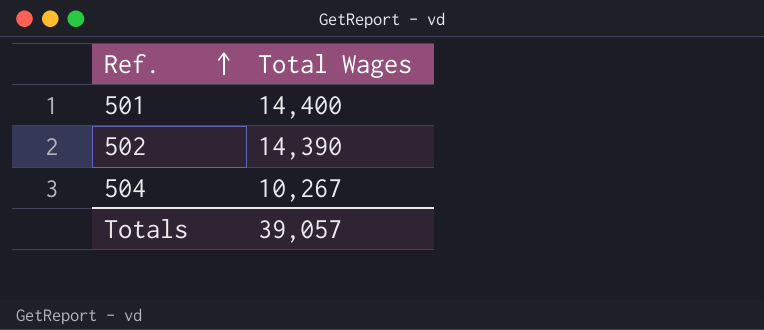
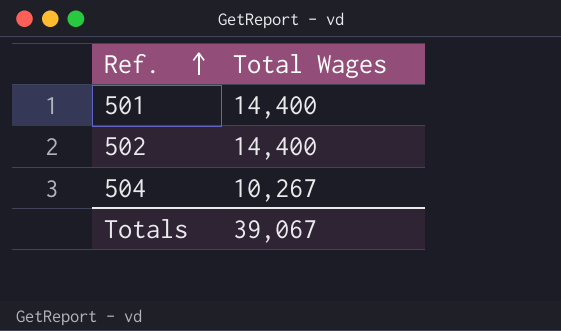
502 | Total Wages: 14,390 -> 14,400
Totals | Total Wages: 39,057 -> 39,067

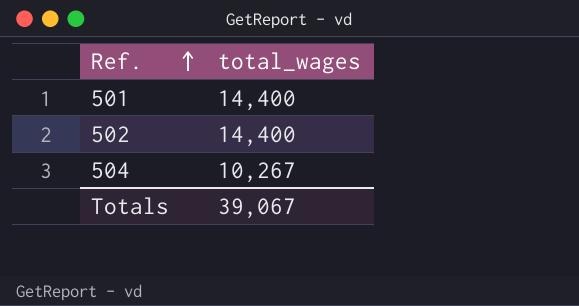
column name: Total Wages -> total_wages

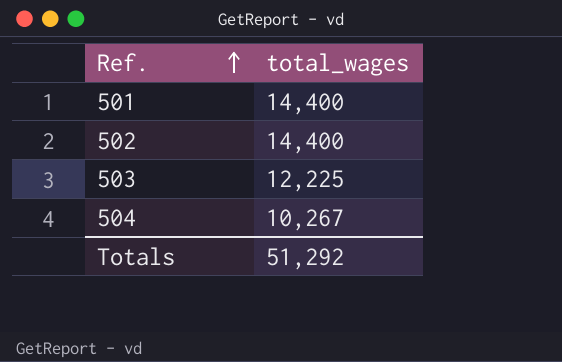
row 503: none -> 12,225
Totals | total_wages: 39,067 -> 51,292

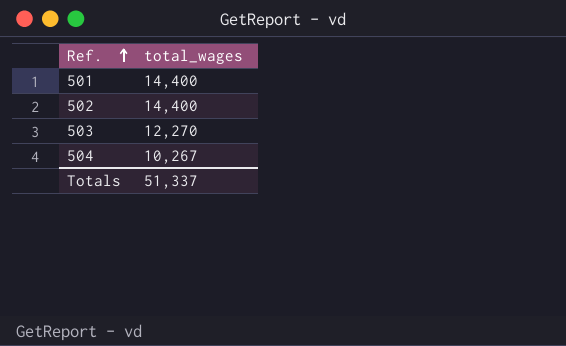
503 | total_wages: 12,225 -> 12,270
Totals | total_wages: 51,292 -> 51,337

